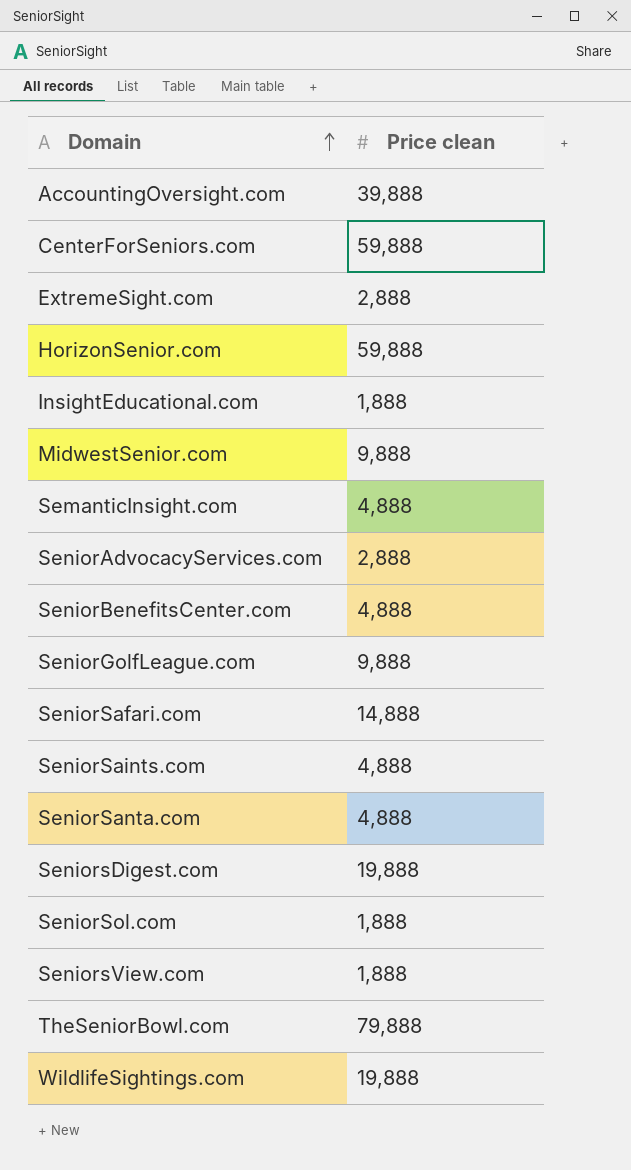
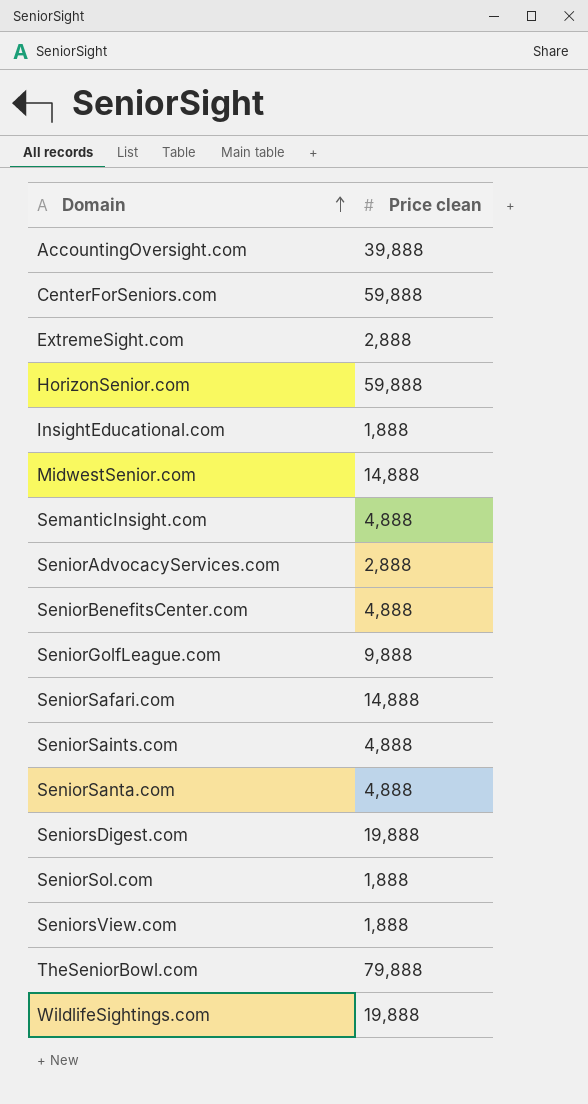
MidwestSenior.com | Price clean: 9,888 -> 14,888

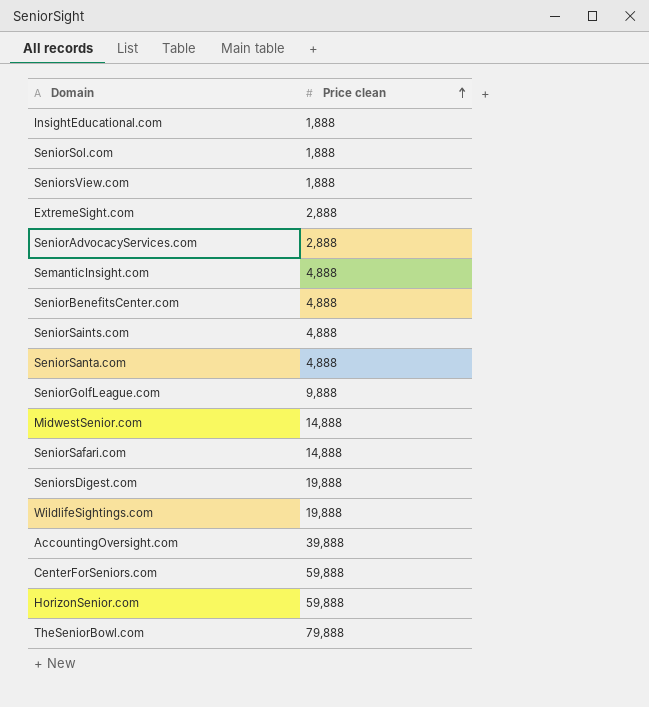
row order: Domain ascending -> Price clean ascending

